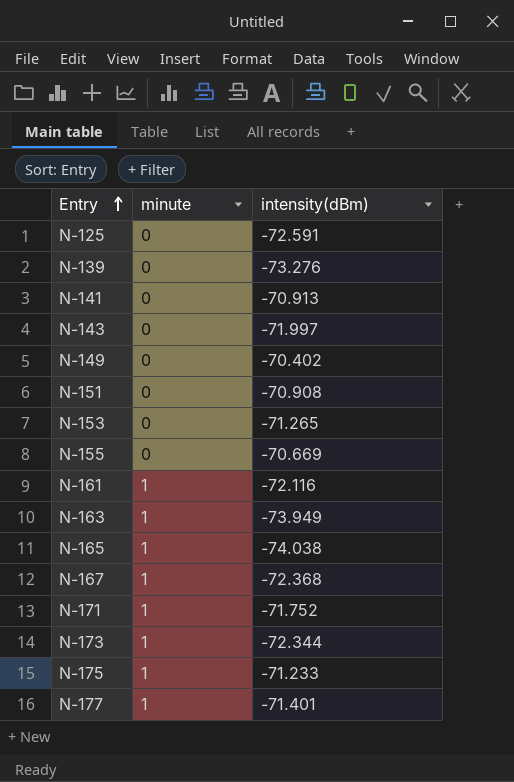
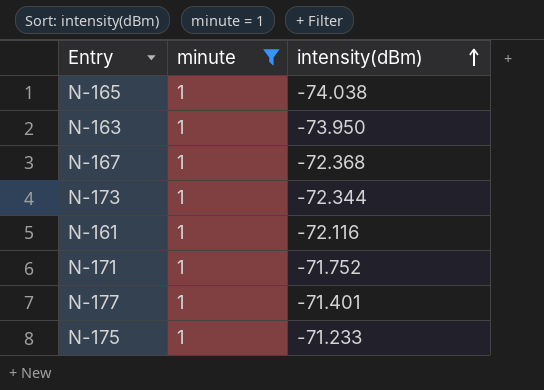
filter: none -> minute = 1
row order: Entry ascending -> intensity(dBm) ascending
N-163 | intensity(dBm): -73.949 -> -73.950

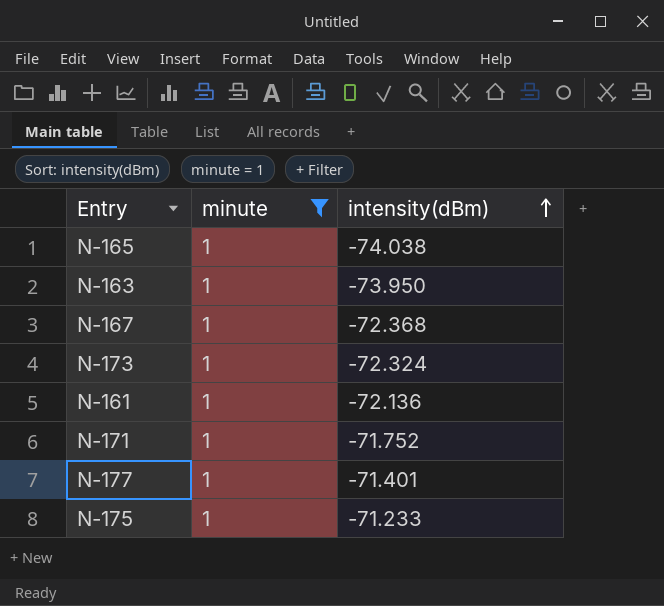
N-173 | intensity(dBm): -72.344 -> -72.324
N-161 | intensity(dBm): -72.116 -> -72.136

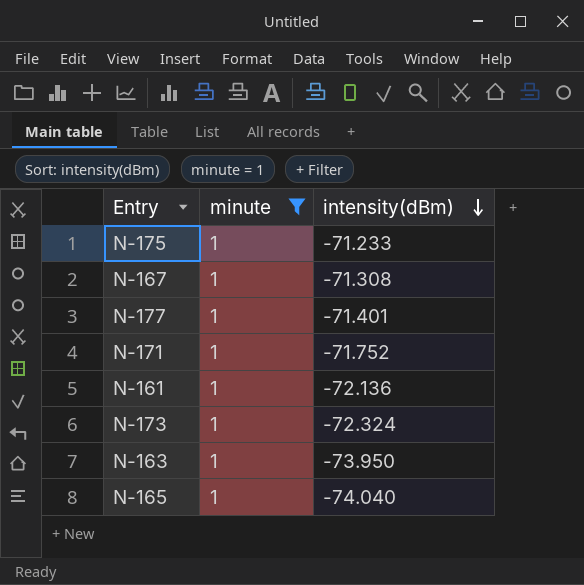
row order: intensity(dBm) ascending -> intensity(dBm) descending
N-167 | intensity(dBm): -72.368 -> -71.308
N-165 | intensity(dBm): -74.038 -> -74.040

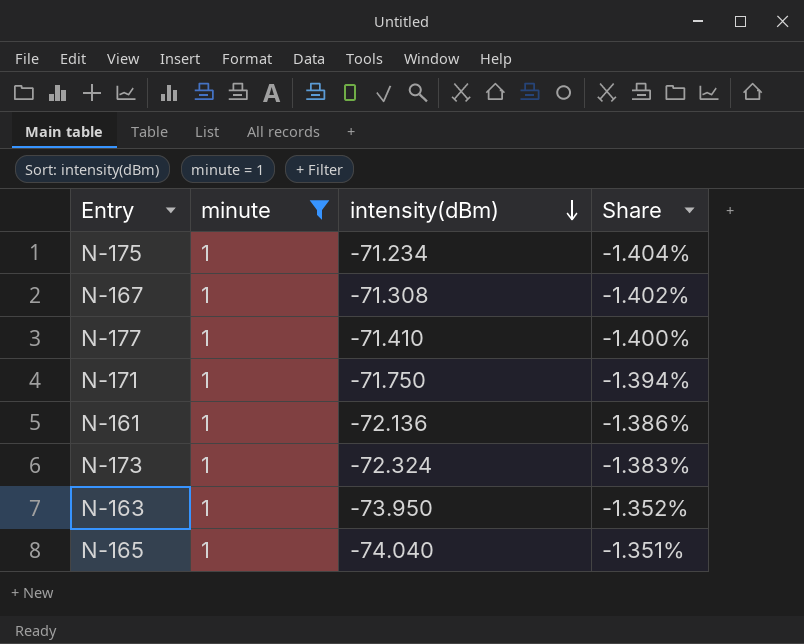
column Share | formula: none -> [minute] / [intensity(dBm)]
N-175 | intensity(dBm): -71.233 -> -71.234
N-177 | intensity(dBm): -71.401 -> -71.410
N-171 | intensity(dBm): -71.752 -> -71.750

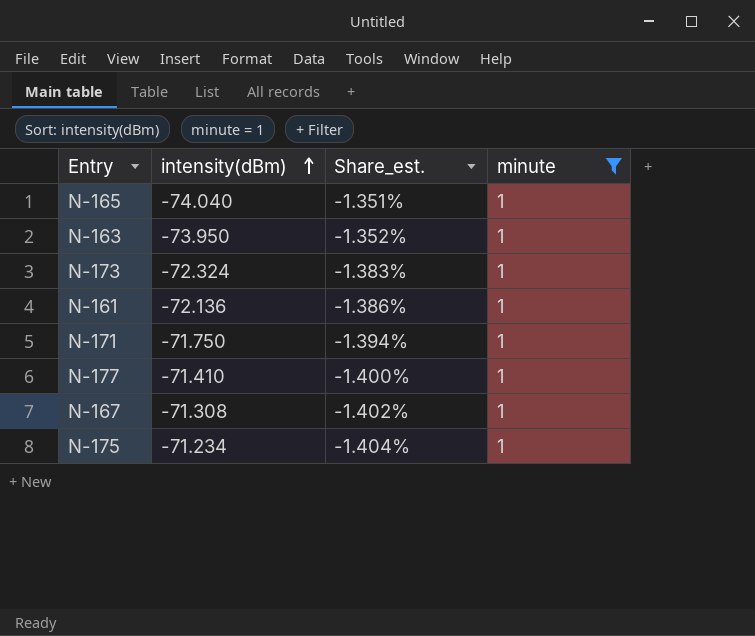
row order: intensity(dBm) descending -> intensity(dBm) ascending
column name: Share -> Share_est.
column minute | position: 2 -> 4

